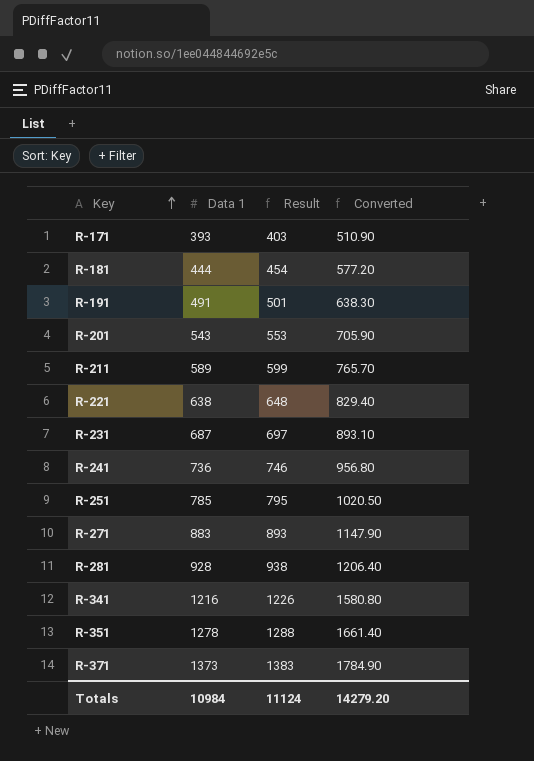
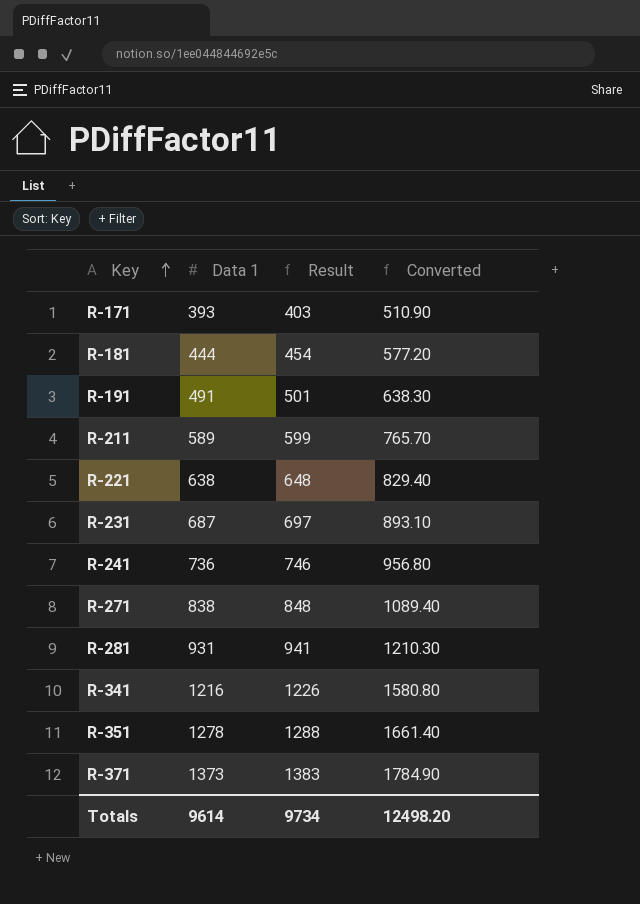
row R-201: 543 | 553 | 705.90 -> none
row R-251: 785 | 795 | 1020.50 -> none
R-271 | Data 1: 883 -> 838
R-271 | Result: 893 -> 848
R-271 | Converted: 1147.90 -> 1089.40
R-281 | Data 1: 928 -> 931
R-281 | Result: 938 -> 941
R-281 | Converted: 1206.40 -> 1210.30
Totals | Data 1: 10984 -> 9614
Totals | Result: 11124 -> 9734
Totals | Converted: 14279.20 -> 12498.20

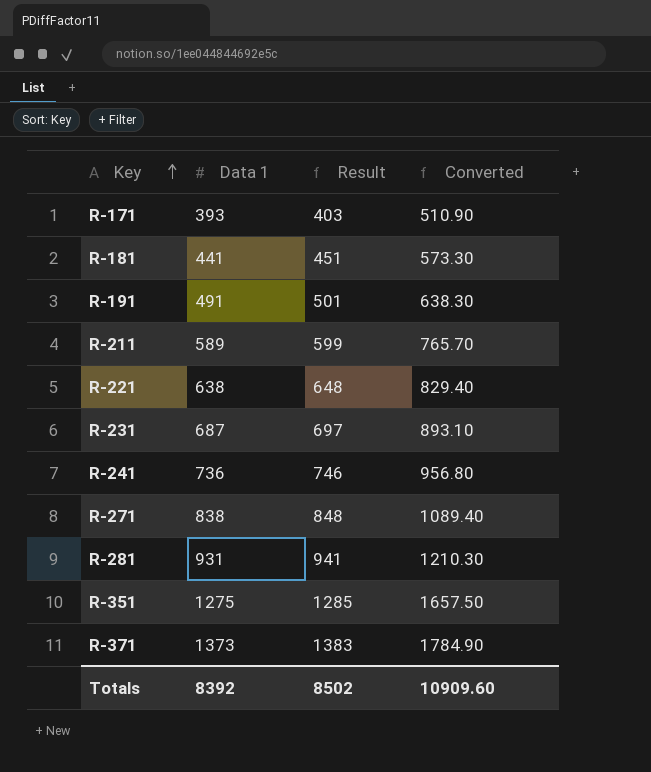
row R-341: 1216 | 1226 | 1580.80 -> none
R-181 | Data 1: 444 -> 441
R-181 | Result: 454 -> 451
R-181 | Converted: 577.20 -> 573.30
R-351 | Data 1: 1278 -> 1275
R-351 | Result: 1288 -> 1285
R-351 | Converted: 1661.40 -> 1657.50
Totals | Data 1: 9614 -> 8392
Totals | Result: 9734 -> 8502
Totals | Converted: 12498.20 -> 10909.60

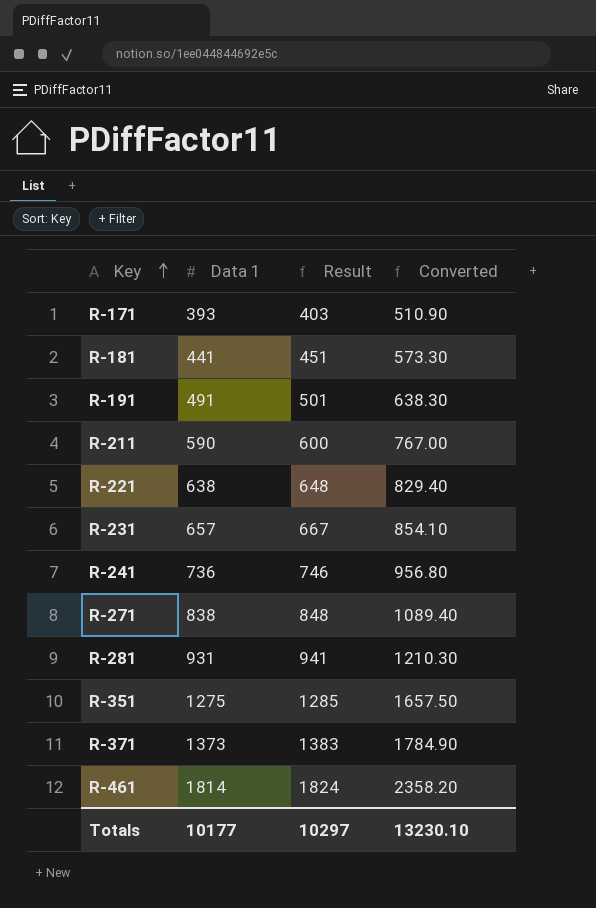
R-211 | Data 1: 589 -> 590
R-211 | Result: 599 -> 600
R-211 | Converted: 765.70 -> 767.00
R-231 | Data 1: 687 -> 657
R-231 | Result: 697 -> 667
R-231 | Converted: 893.10 -> 854.10
row R-461: none -> 1814 | 1824 | 2358.20
Totals | Data 1: 8392 -> 10177
Totals | Result: 8502 -> 10297
Totals | Converted: 10909.60 -> 13230.10

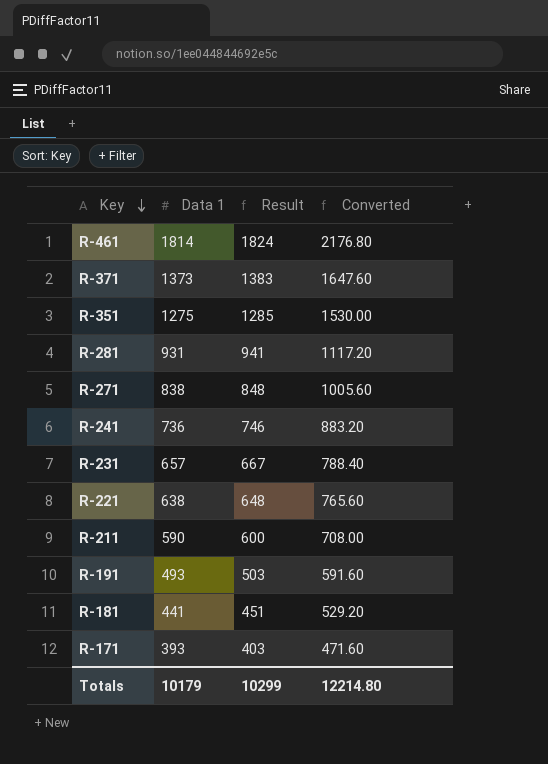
row order: Key ascending -> Key descending
column Converted | formula: [Data 1] * 1.3 -> [Data 1] * 1.2
R-191 | Data 1: 491 -> 493
R-191 | Result: 501 -> 503
Totals | Data 1: 10177 -> 10179
Totals | Result: 10297 -> 10299
Totals | Converted: 13230.10 -> 12214.80

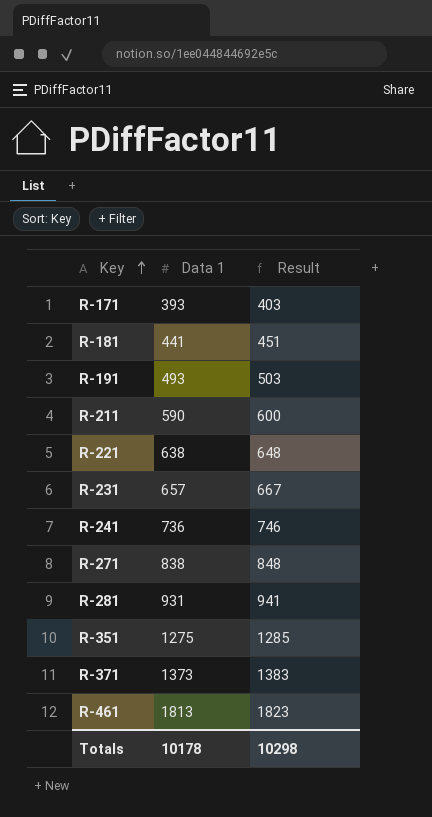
row order: Key descending -> Key ascending
column Converted | formula: [Data 1] * 1.2 -> none
R-461 | Data 1: 1814 -> 1813
R-461 | Result: 1824 -> 1823
Totals | Data 1: 10179 -> 10178
Totals | Result: 10299 -> 10298

